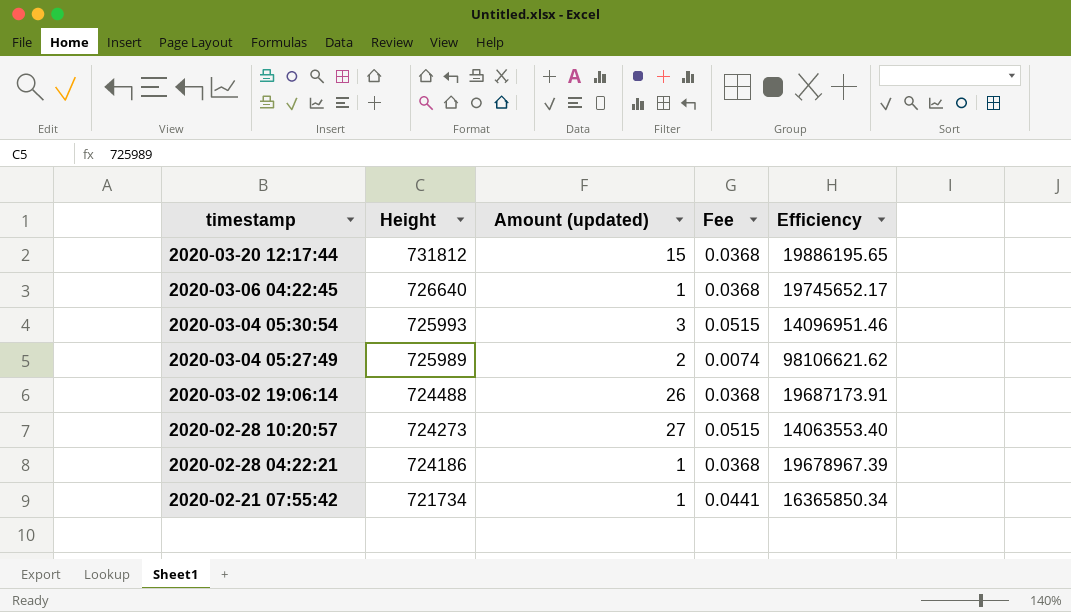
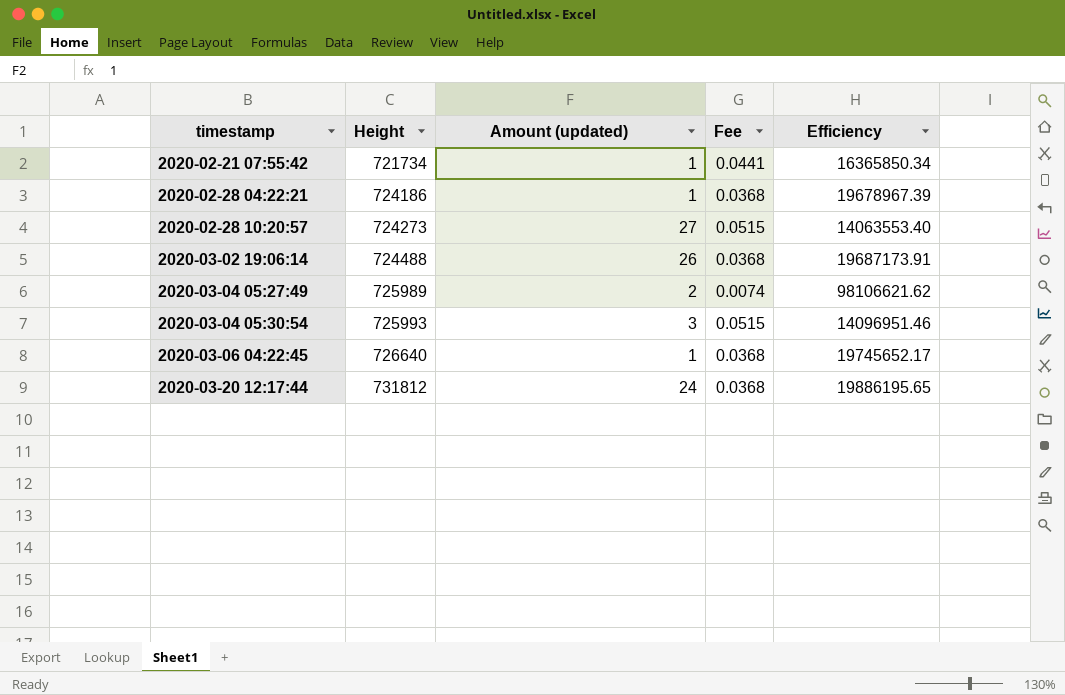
row order: timestamp descending -> timestamp ascending
2020-03-20 12:17:44 | Amount (updated): 15 -> 24

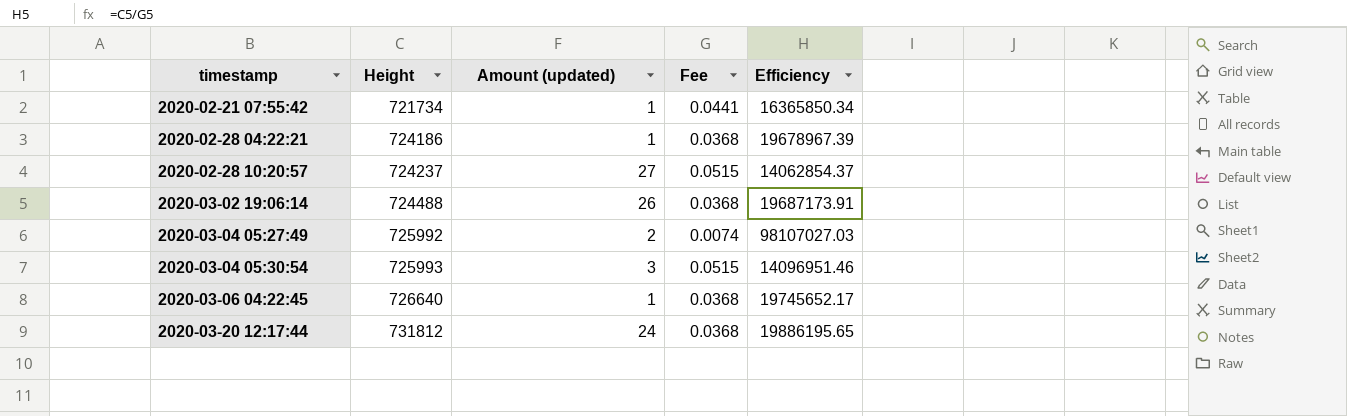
2020-02-28 10:20:57 | Height: 724273 -> 724237
2020-02-28 10:20:57 | Efficiency: 14063553.40 -> 14062854.37
2020-03-04 05:27:49 | Height: 725989 -> 725992
2020-03-04 05:27:49 | Efficiency: 98106621.62 -> 98107027.03

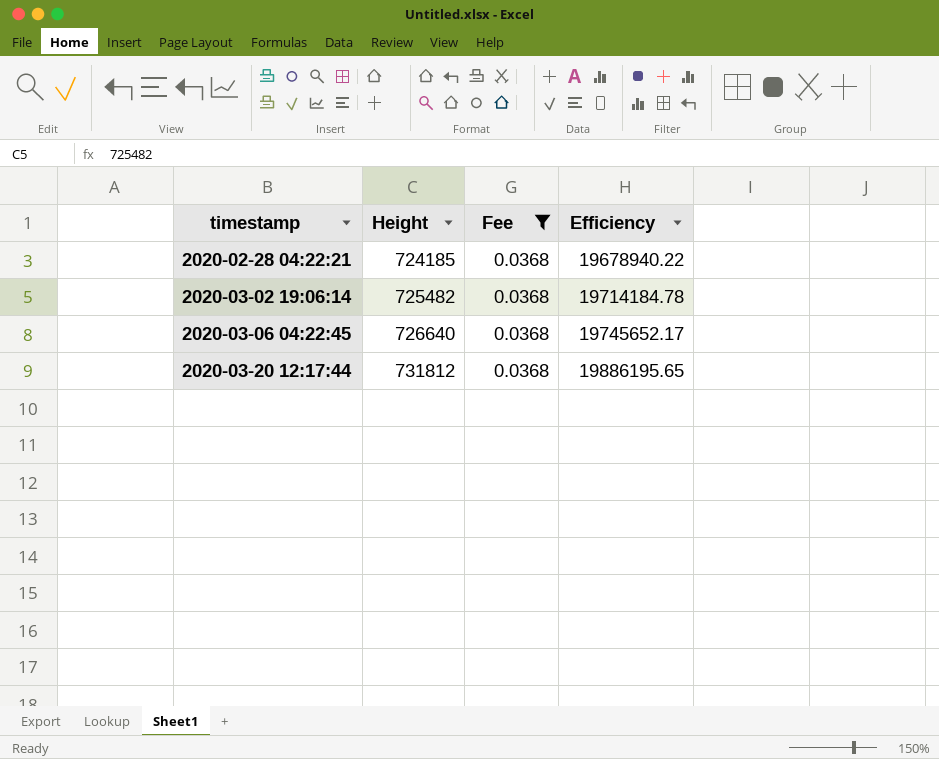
filter: none -> Fee = 0.0368
column Amount (updated) | position: 3 -> none
2020-02-28 04:22:21 | Height: 724186 -> 724185
2020-02-28 04:22:21 | Efficiency: 19678967.39 -> 19678940.22
2020-03-02 19:06:14 | Height: 724488 -> 725482
2020-03-02 19:06:14 | Efficiency: 19687173.91 -> 19714184.78

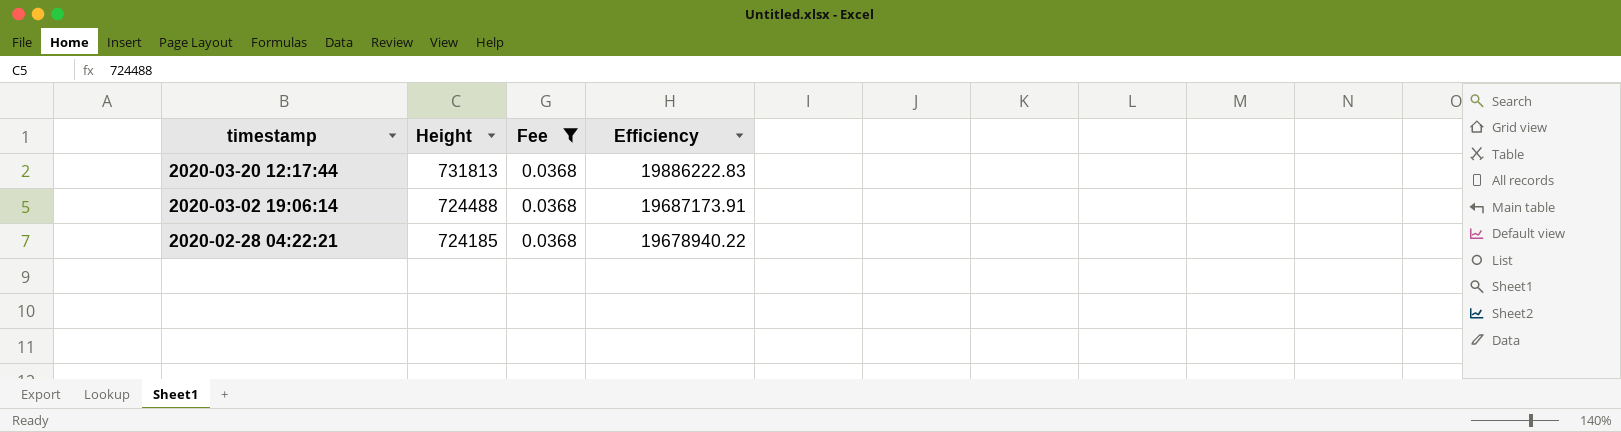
row order: timestamp ascending -> timestamp descending
row 2020-03-06 04:22:45: 726640 | 0.0368 | 19745652.17 -> none
2020-03-20 12:17:44 | Height: 731812 -> 731813
2020-03-20 12:17:44 | Efficiency: 19886195.65 -> 19886222.83
2020-03-02 19:06:14 | Height: 725482 -> 724488
2020-03-02 19:06:14 | Efficiency: 19714184.78 -> 19687173.91

